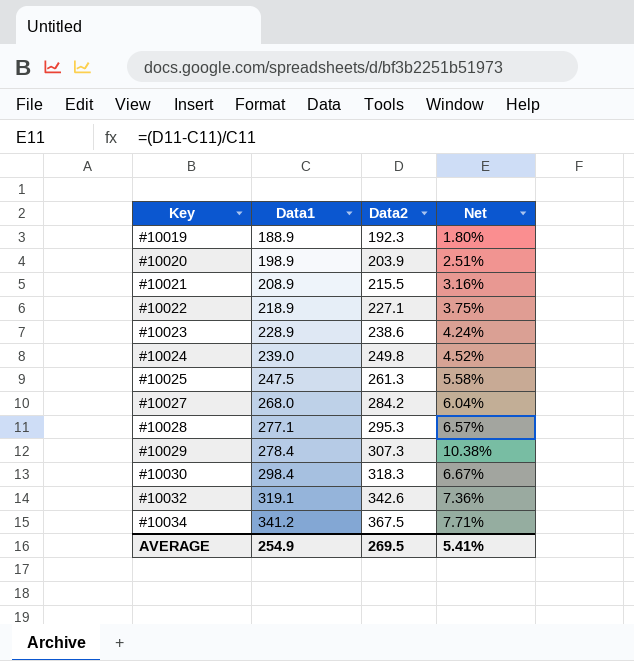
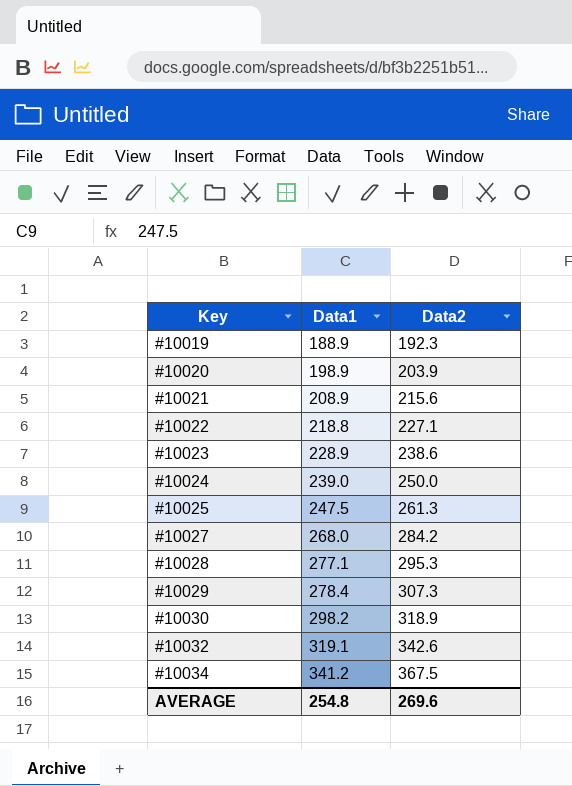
column Net | formula: ([Data2] - [Data1]) / [Data1] -> none
#10021 | Data2: 215.5 -> 215.6
#10022 | Data1: 218.9 -> 218.8
#10024 | Data2: 249.8 -> 250.0
#10030 | Data1: 298.4 -> 298.2
#10030 | Data2: 318.3 -> 318.9
AVERAGE | Data1: 254.9 -> 254.8
AVERAGE | Data2: 269.5 -> 269.6

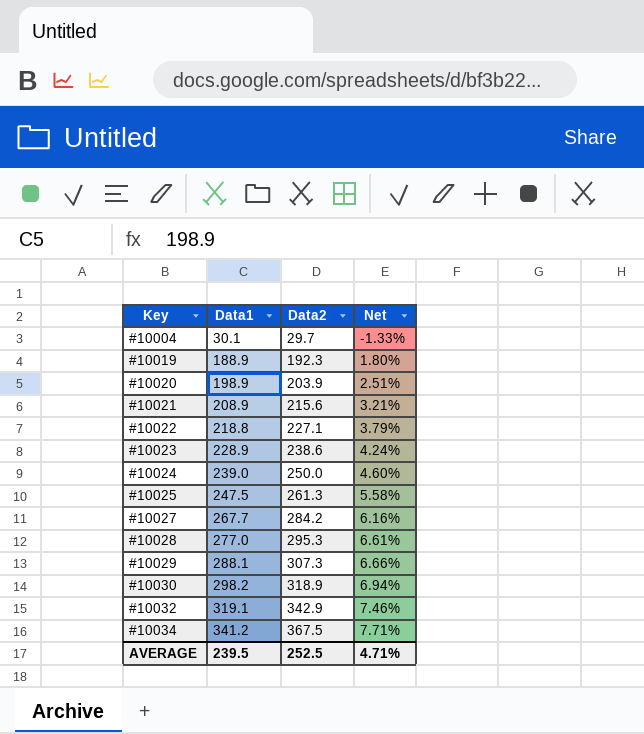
column Net | formula: none -> ([Data2] - [Data1]) / [Data1]
row #10004: none -> 30.1 | 29.7 | -1.33%
#10027 | Data1: 268.0 -> 267.7
#10028 | Data1: 277.1 -> 277.0
#10029 | Data1: 278.4 -> 288.1
#10032 | Data2: 342.6 -> 342.9
AVERAGE | Data1: 254.8 -> 239.5
AVERAGE | Data2: 269.6 -> 252.5

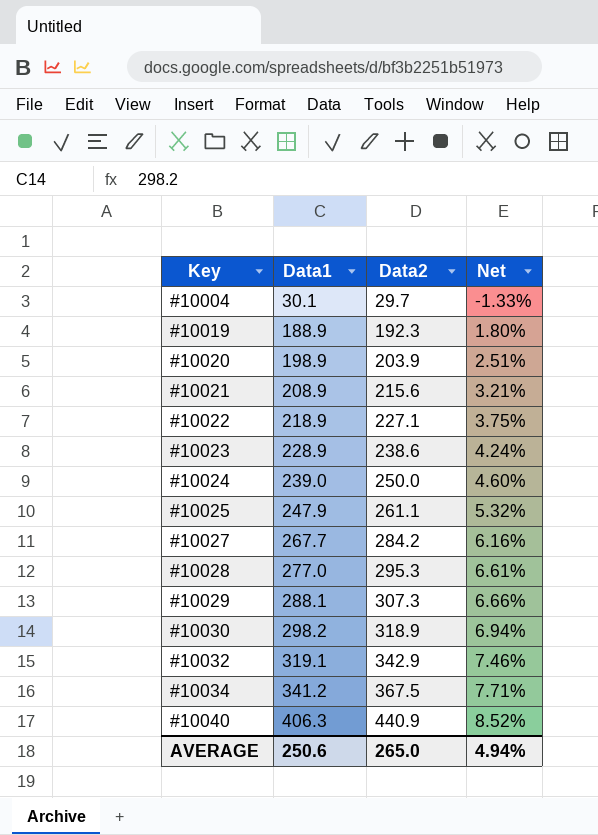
#10022 | Data1: 218.8 -> 218.9
#10022 | Net: 3.79% -> 3.75%
#10025 | Data1: 247.5 -> 247.9
#10025 | Data2: 261.3 -> 261.1
#10025 | Net: 5.58% -> 5.32%
row #10040: none -> 406.3 | 440.9 | 8.52%
AVERAGE | Data1: 239.5 -> 250.6
AVERAGE | Data2: 252.5 -> 265.0
AVERAGE | Net: 4.71% -> 4.94%

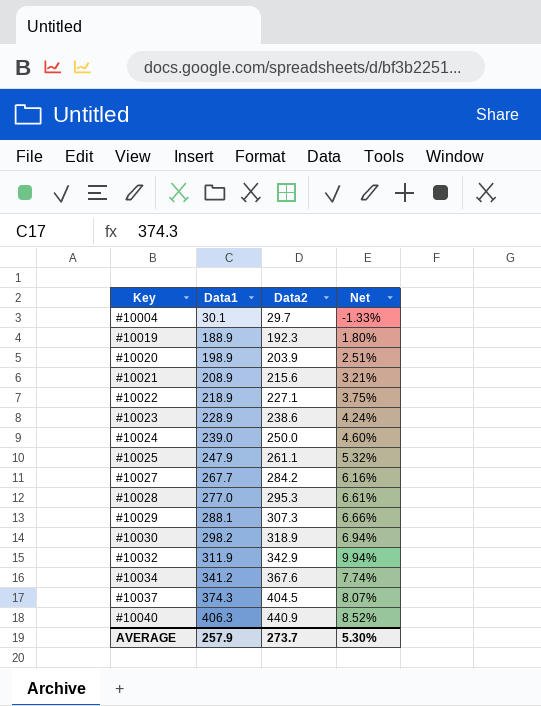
#10032 | Data1: 319.1 -> 311.9
#10032 | Net: 7.46% -> 9.94%
#10034 | Data2: 367.5 -> 367.6
#10034 | Net: 7.71% -> 7.74%
row #10037: none -> 374.3 | 404.5 | 8.07%
AVERAGE | Data1: 250.6 -> 257.9
AVERAGE | Data2: 265.0 -> 273.7
AVERAGE | Net: 4.94% -> 5.30%

